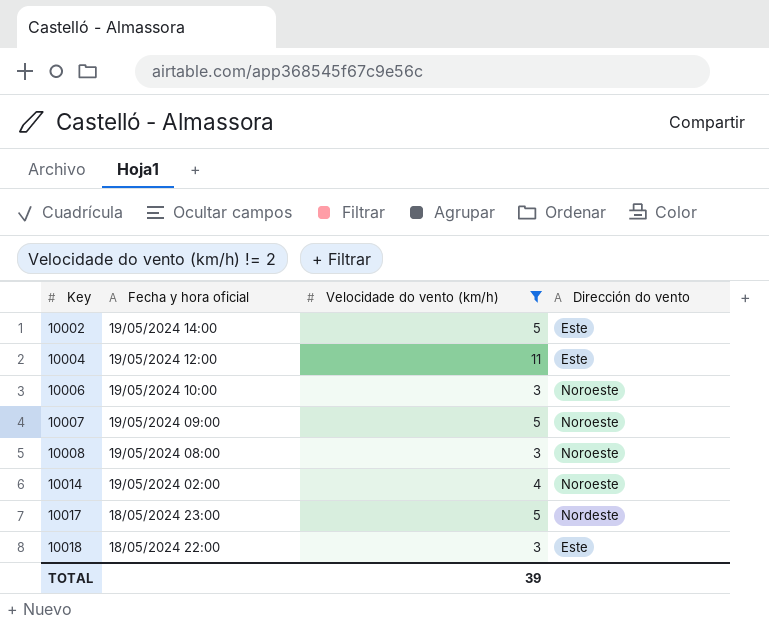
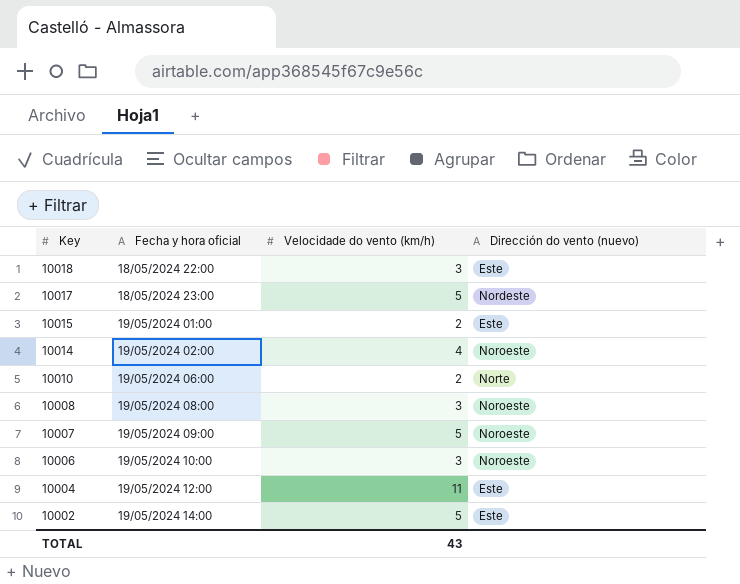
filter: Velocidade do vento (km/h) != 2 -> none
row order: Key ascending -> Key descending
column name: Dirección do vento -> Dirección do vento (nuevo)
TOTAL | Velocidade do vento (km/h): 39 -> 43

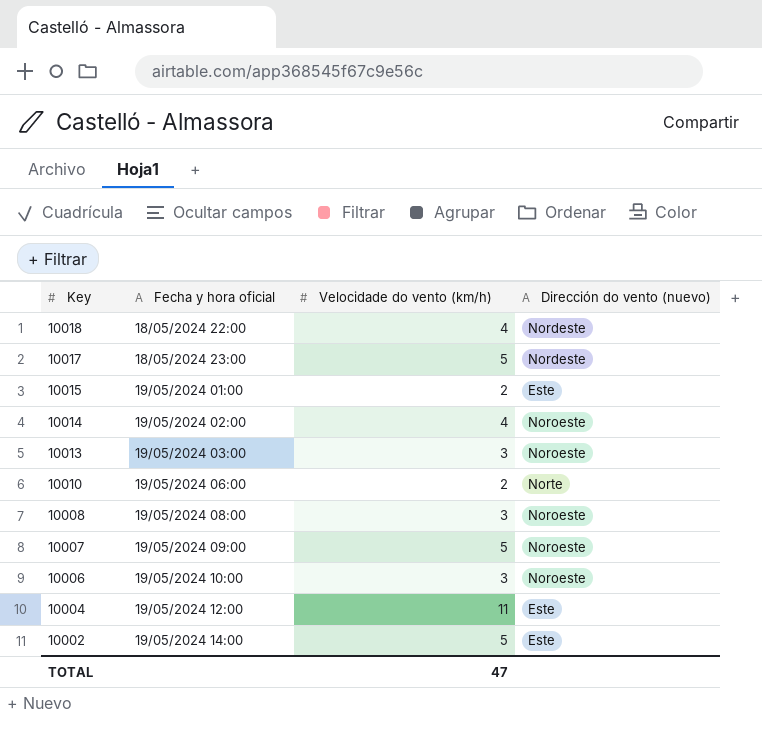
10018 | Velocidade do vento (km/h): 3 -> 4
10018 | Dirección do vento (nuevo): Este -> Nordeste
row 10013: none -> 19/05/2024 03:00 | 3 | Noroeste
TOTAL | Velocidade do vento (km/h): 43 -> 47

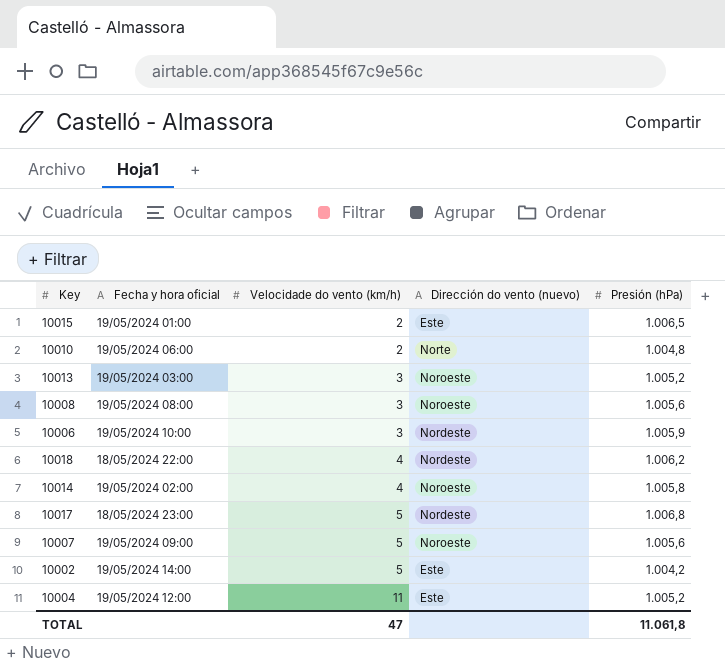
row order: Key descending -> Velocidade do vento (km/h) ascending
column Presión (hPa) | position: none -> 5
10006 | Dirección do vento (nuevo): Noroeste -> Nordeste

